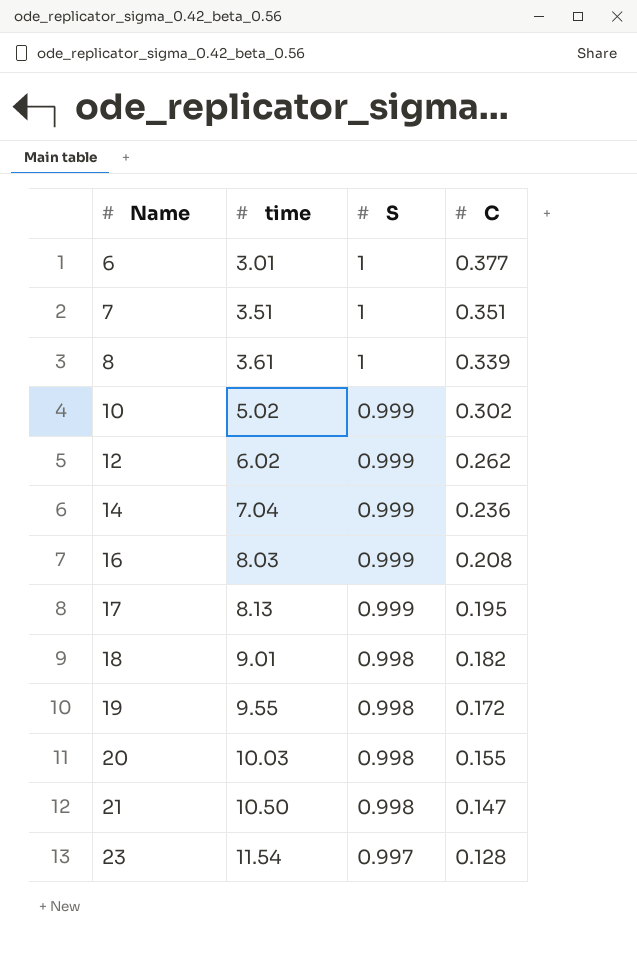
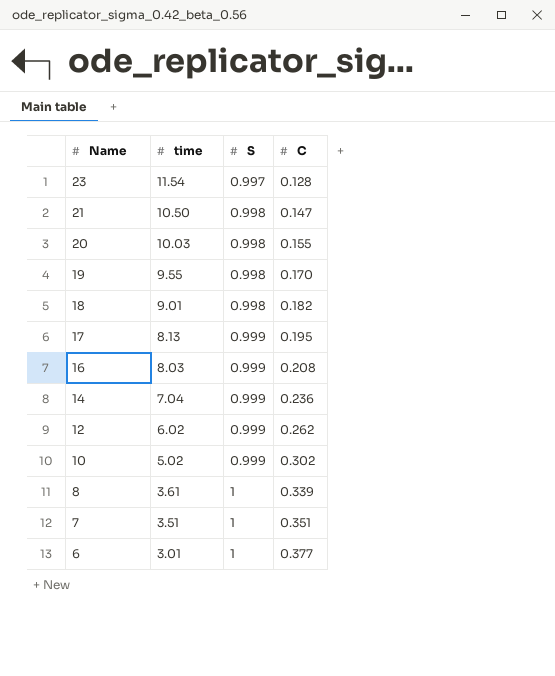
row order: Name ascending -> Name descending
19 | C: 0.172 -> 0.170

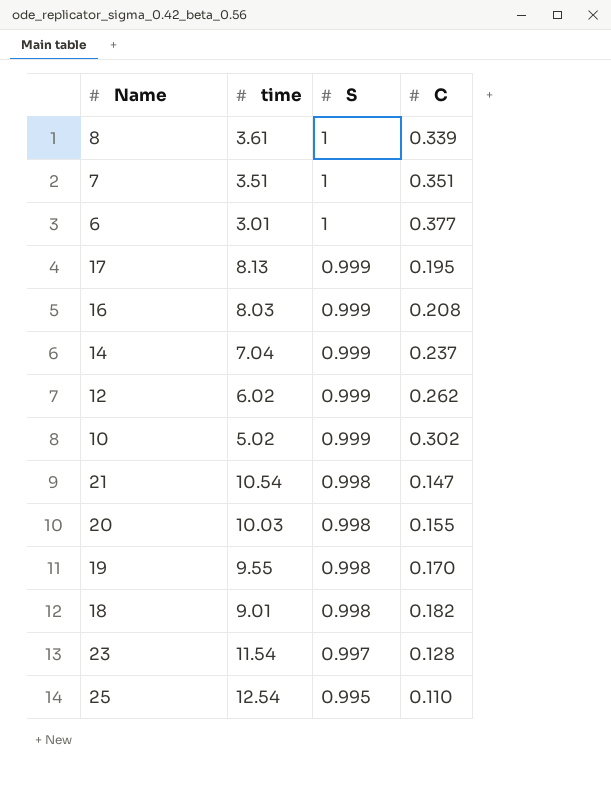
row order: Name descending -> S descending
14 | C: 0.236 -> 0.237
21 | time: 10.50 -> 10.54
row 25: none -> 12.54 | 0.995 | 0.110

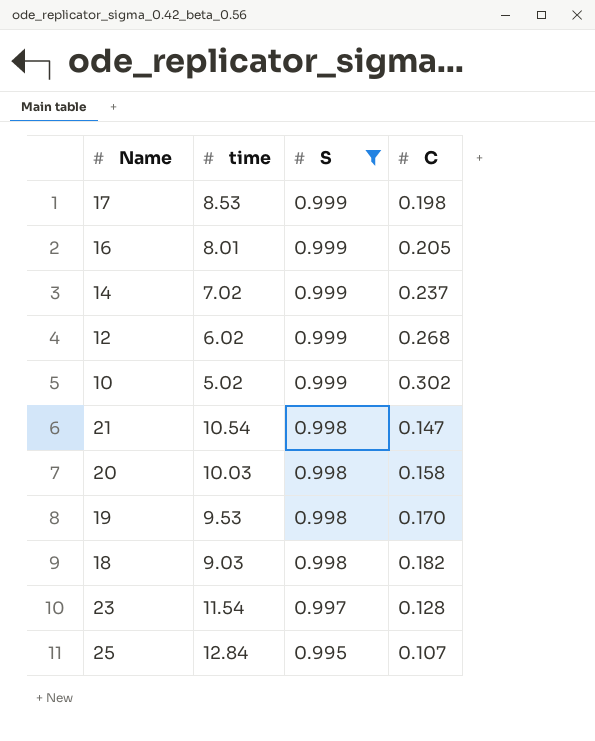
filter: none -> S != 1
17 | time: 8.13 -> 8.53
17 | C: 0.195 -> 0.198
16 | time: 8.03 -> 8.01
16 | C: 0.208 -> 0.205
14 | time: 7.04 -> 7.02
12 | C: 0.262 -> 0.268
20 | C: 0.155 -> 0.158
19 | time: 9.55 -> 9.53
18 | time: 9.01 -> 9.03
25 | time: 12.54 -> 12.84
25 | C: 0.110 -> 0.107

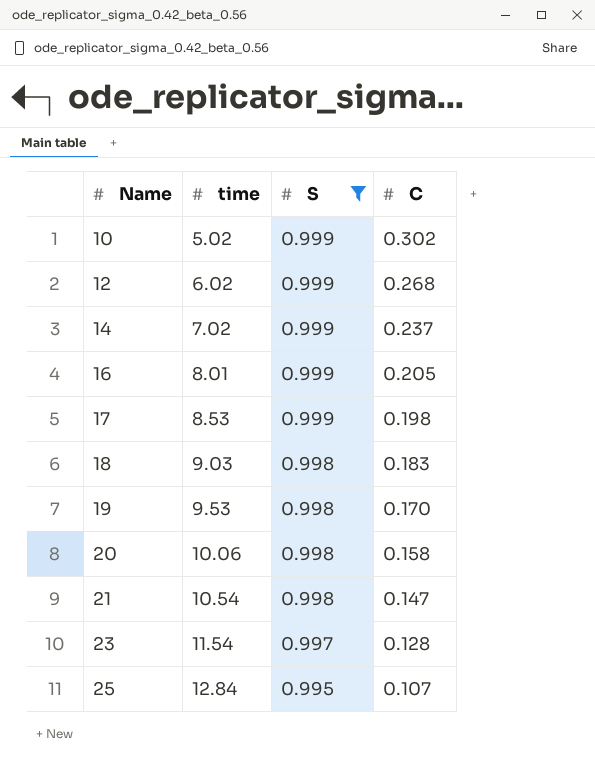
row order: S descending -> Name ascending
18 | C: 0.182 -> 0.183
20 | time: 10.03 -> 10.06

